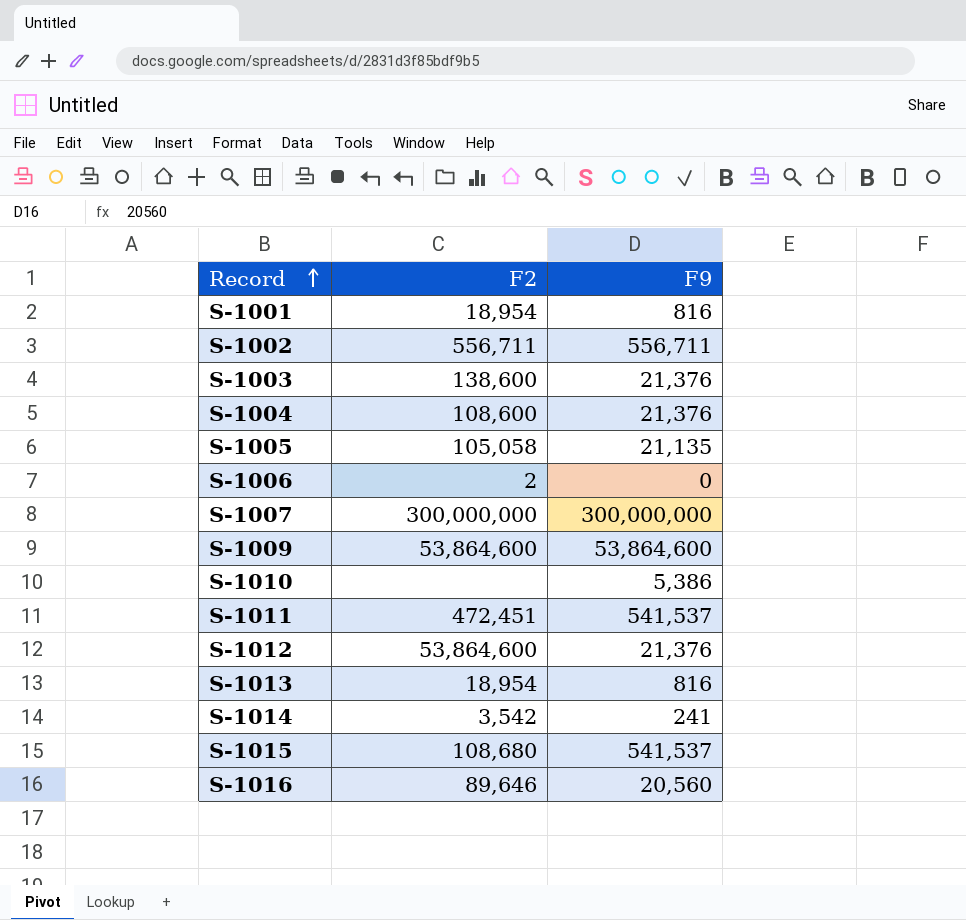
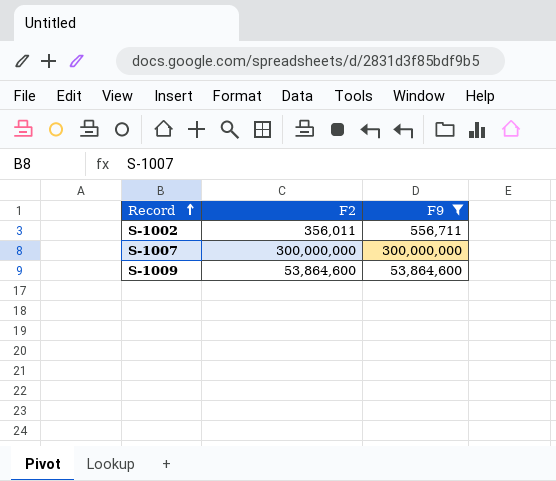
filter: none -> F9 >= 556,711
S-1002 | F2: 556,711 -> 356,011

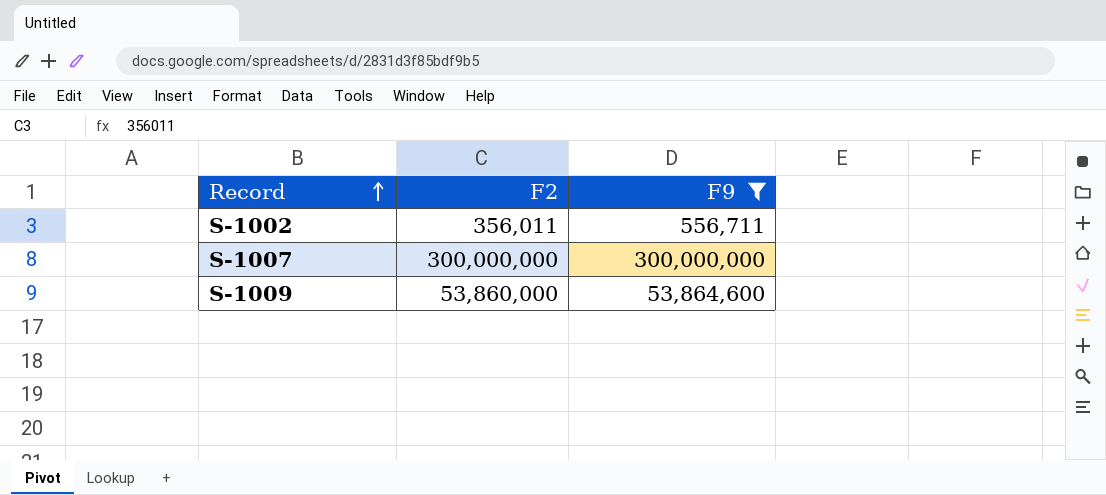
S-1009 | F2: 53,864,600 -> 53,860,000

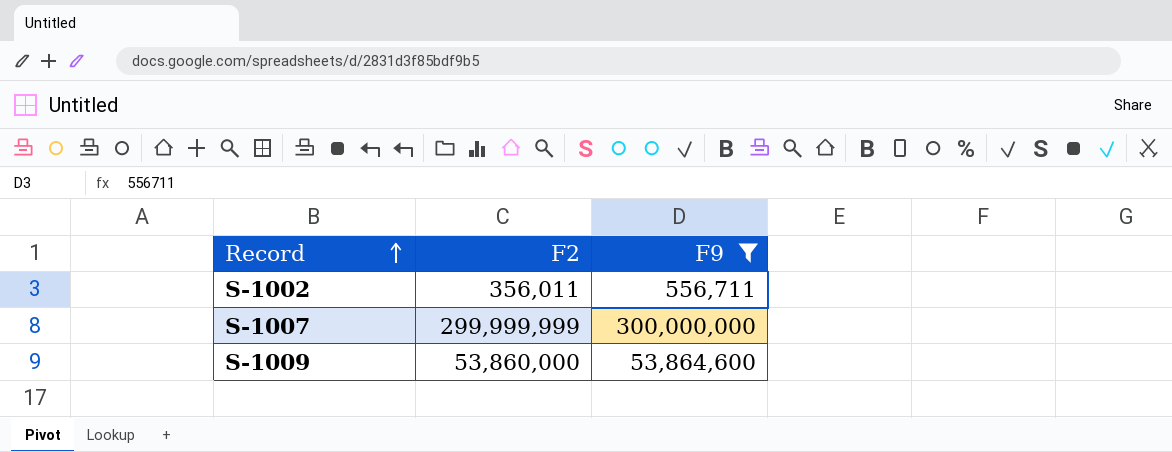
S-1007 | F2: 300,000,000 -> 299,999,999

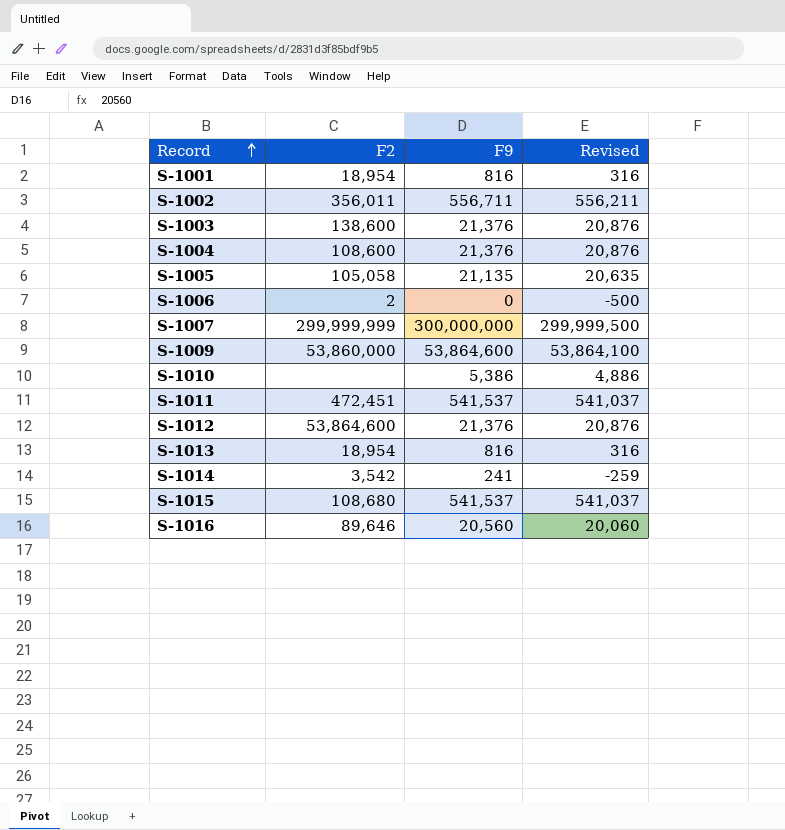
filter: F9 >= 556,711 -> none
column Revised | formula: none -> [F9] - 500

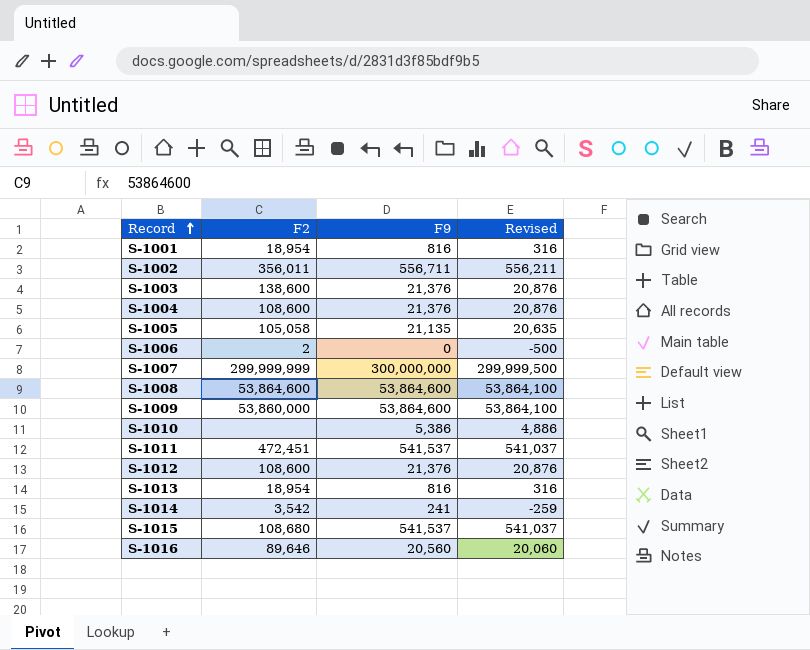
row S-1008: none -> 53,864,600 | 53,864,600 | 53,864,100
S-1012 | F2: 53,864,600 -> 108,600

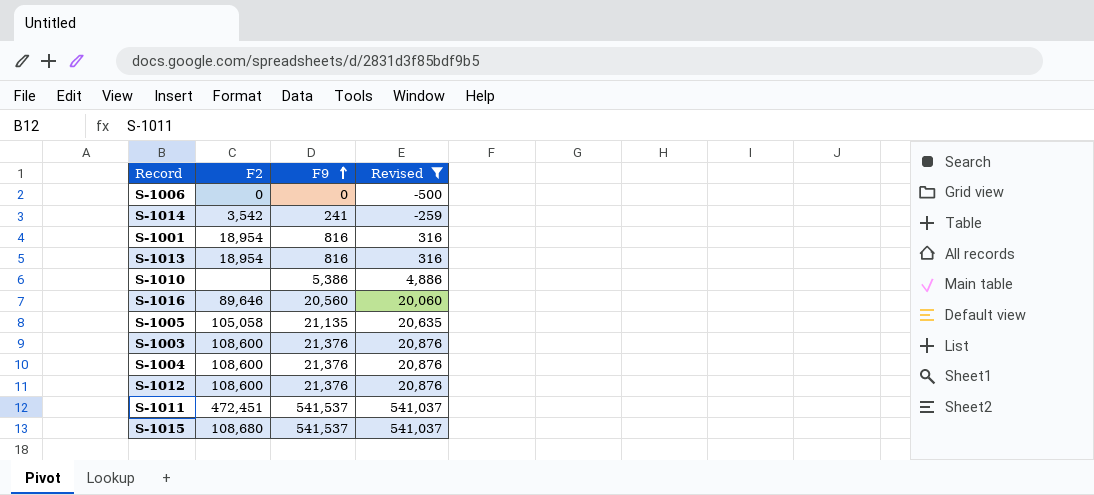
filter: none -> Revised <= 541,037
row order: Record ascending -> F9 ascending
S-1006 | F2: 2 -> 0
S-1003 | F2: 138,600 -> 108,600

